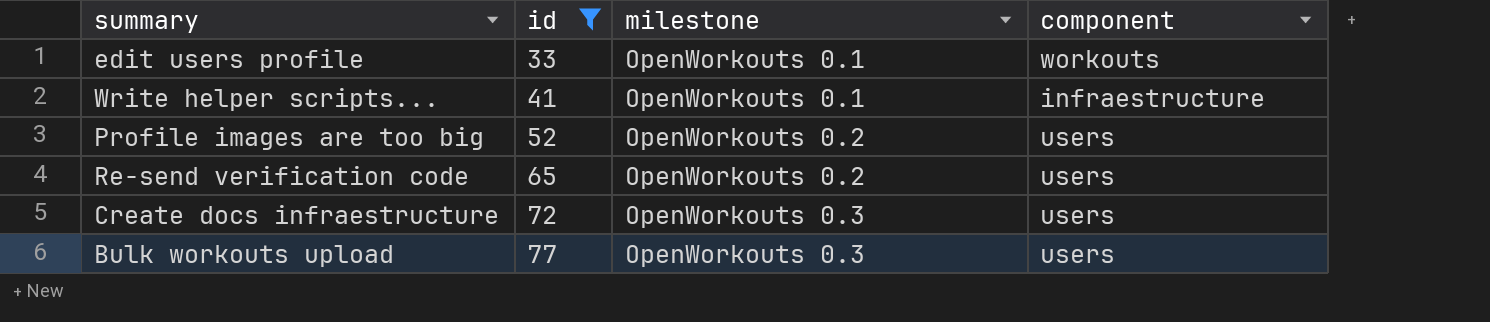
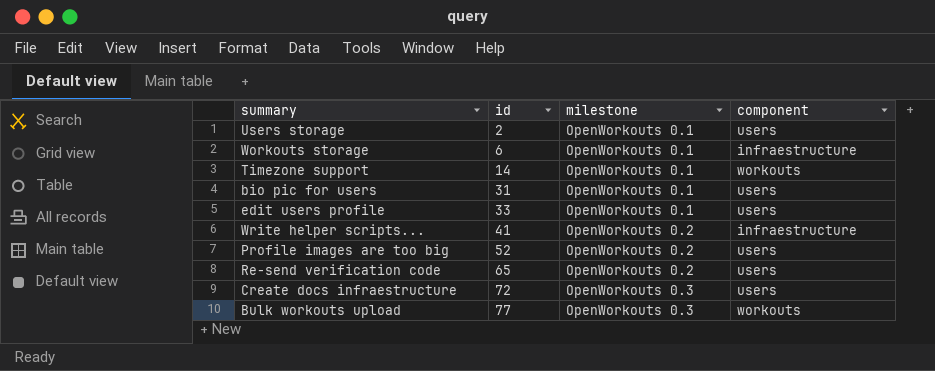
filter: id >= 33 -> none
edit users profile | component: workouts -> users
Write helper scripts... | milestone: OpenWorkouts 0.1 -> OpenWorkouts 0.2
Bulk workouts upload | component: users -> workouts

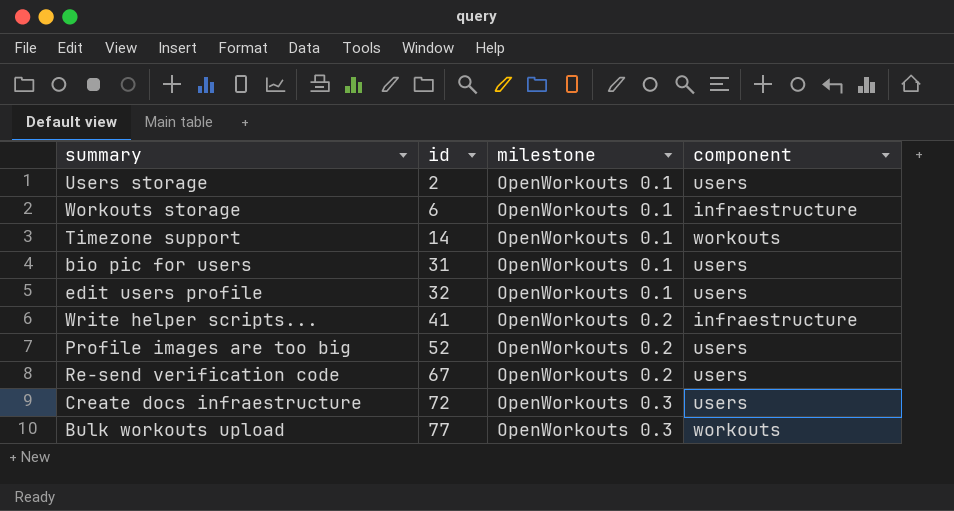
edit users profile | id: 33 -> 32
Re-send verification code | id: 65 -> 67

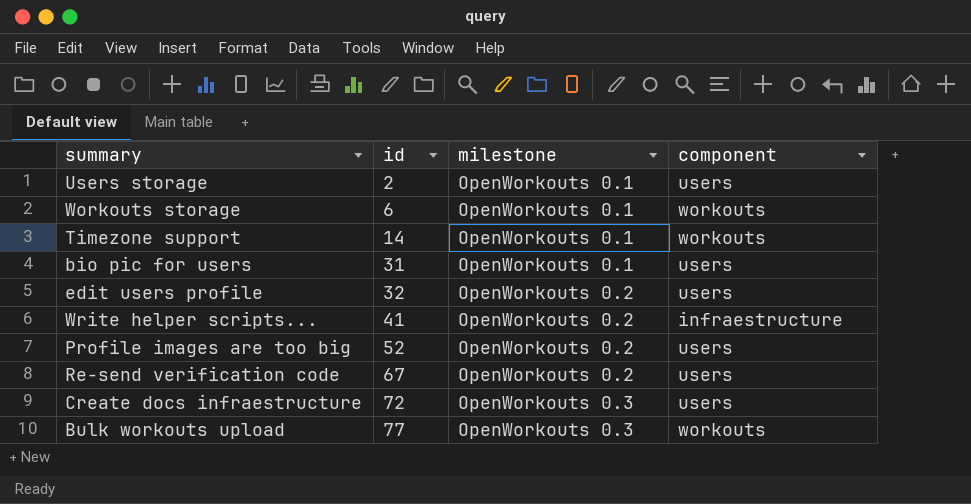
Workouts storage | component: infraestructure -> workouts
edit users profile | milestone: OpenWorkouts 0.1 -> OpenWorkouts 0.2

